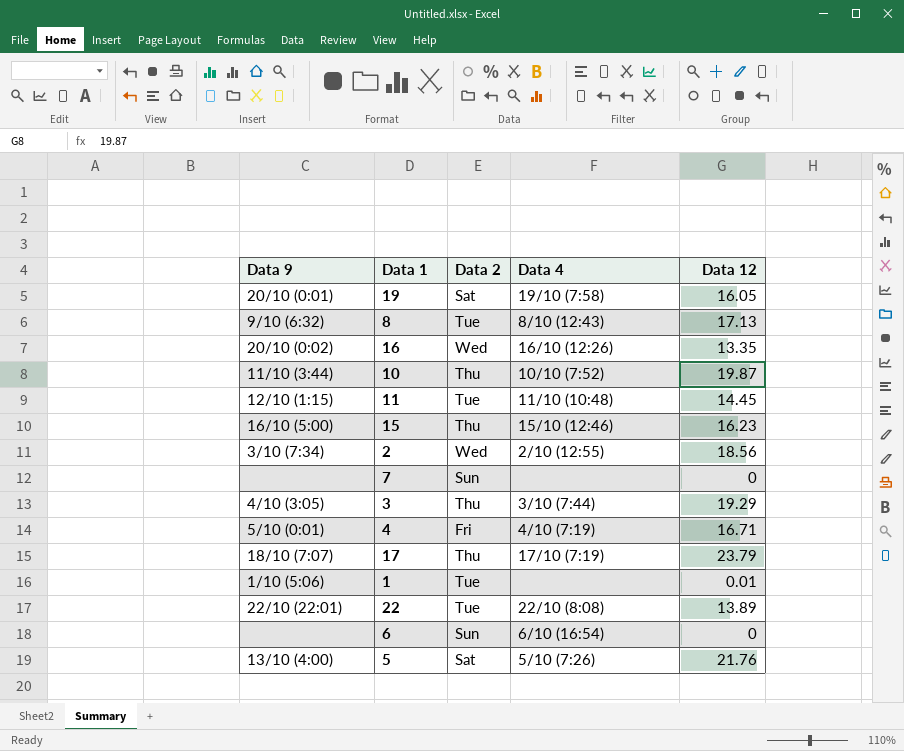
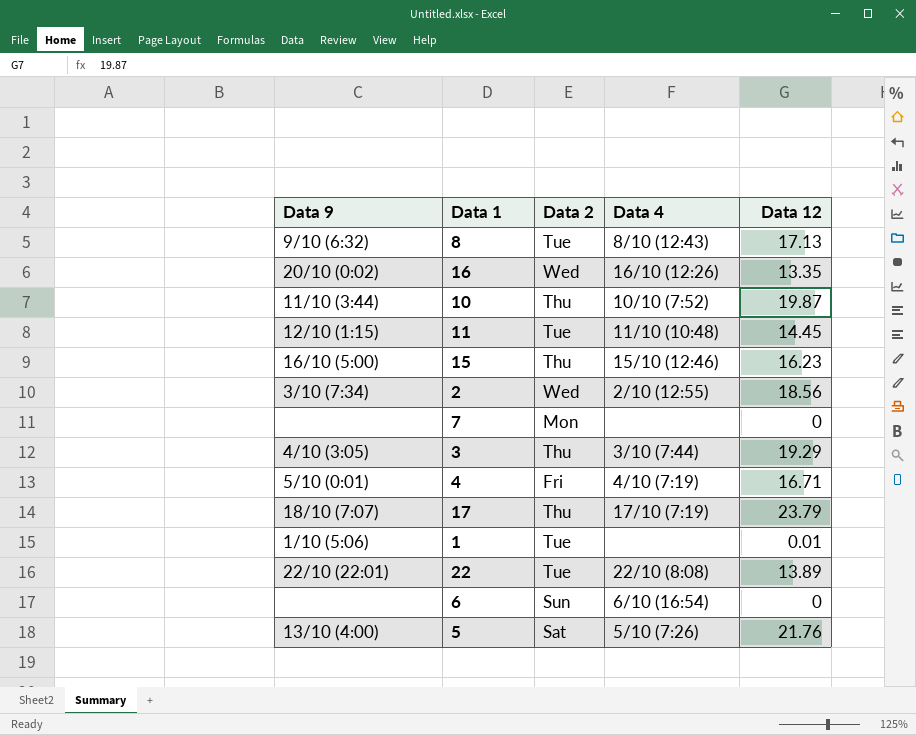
row 19: 20/10 (0:01) | Sat | 19/10 (7:58) | 16.05 -> none
7 | Data 2: Sun -> Mon

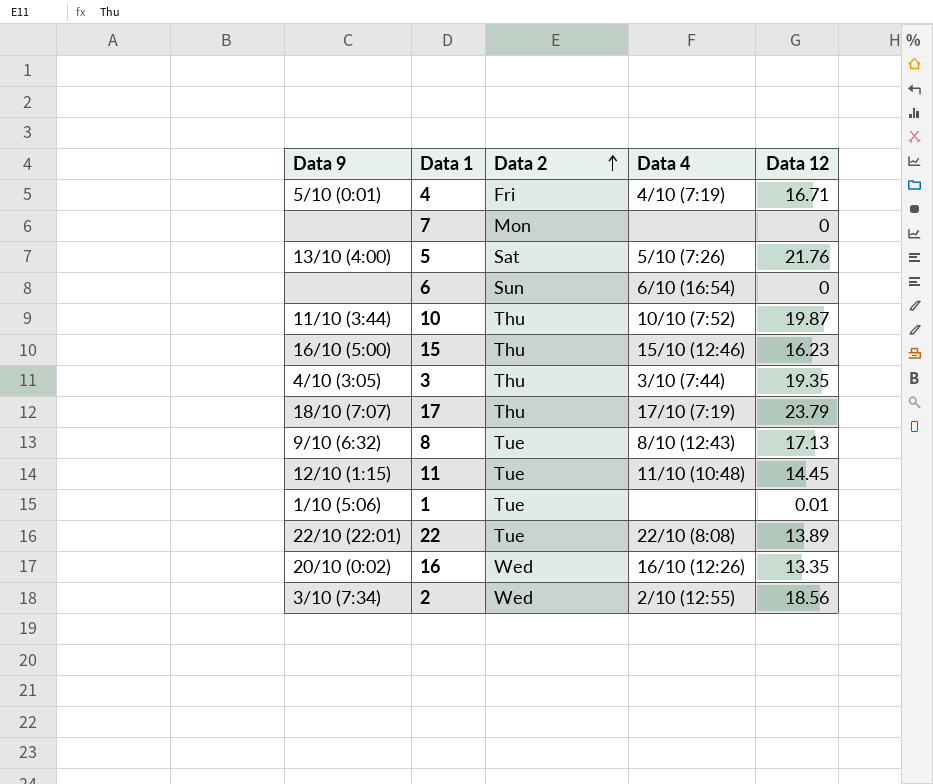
row order: none -> Data 2 ascending
3 | Data 12: 19.29 -> 19.35

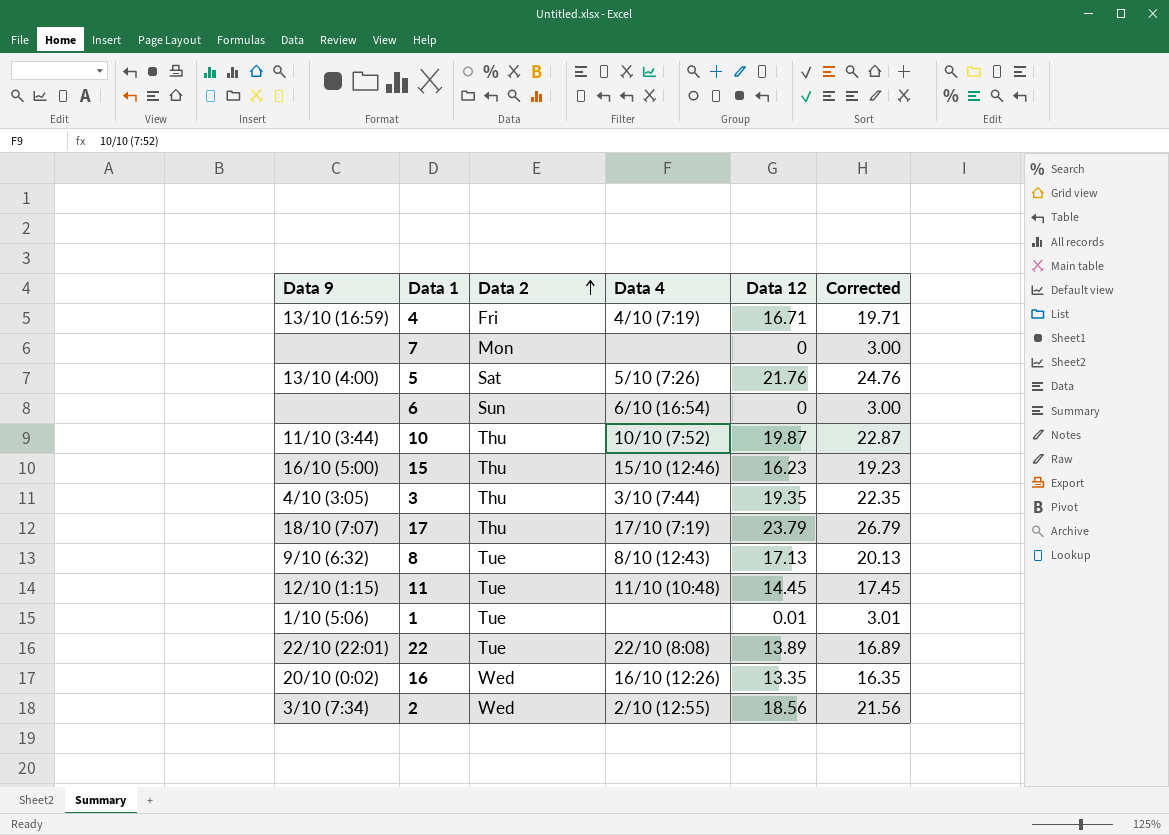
column Corrected | formula: none -> [Data 12] + 3
4 | Data 9: 5/10 (0:01) -> 13/10 (16:59)

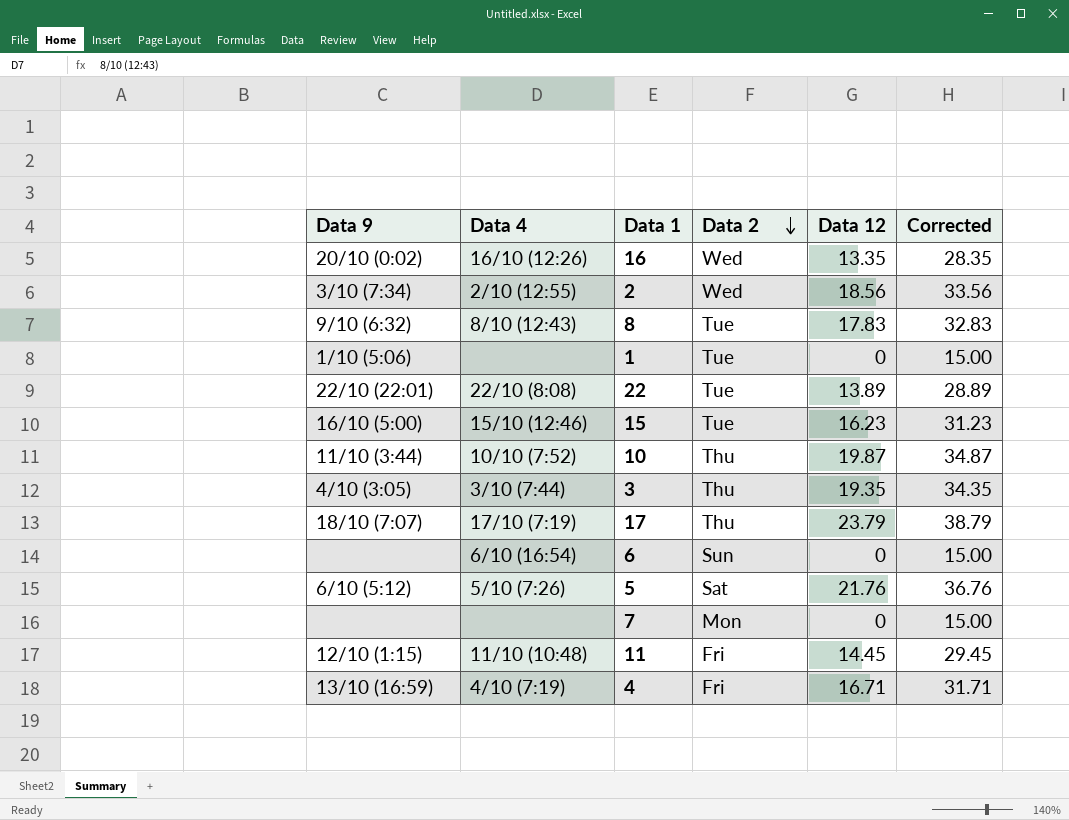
row order: Data 2 ascending -> Data 2 descending
column Data 4 | position: 4 -> 2
column Corrected | formula: [Data 12] + 3 -> [Data 12] + 15
8 | Data 12: 17.13 -> 17.83
1 | Data 12: 0.01 -> 0
15 | Data 2: Thu -> Tue
5 | Data 9: 13/10 (4:00) -> 6/10 (5:12)
11 | Data 2: Tue -> Fri

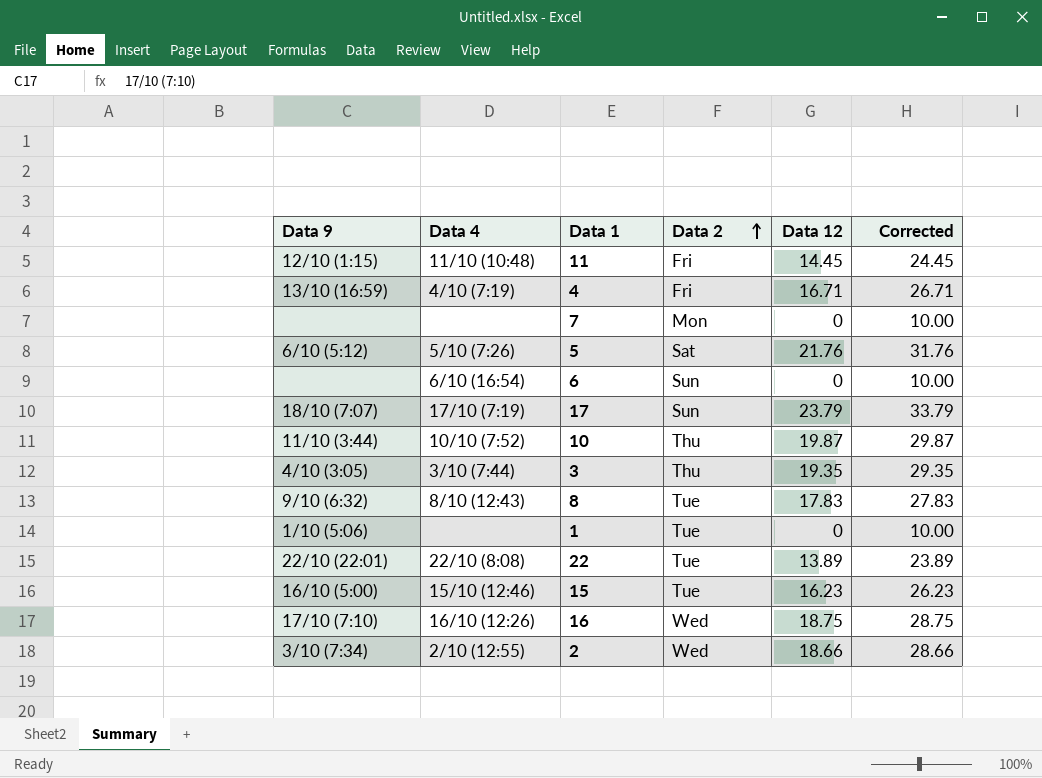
row order: Data 2 descending -> Data 2 ascending
column Corrected | formula: [Data 12] + 15 -> [Data 12] + 10
17 | Data 2: Thu -> Sun
16 | Data 9: 20/10 (0:02) -> 17/10 (7:10)
16 | Data 12: 13.35 -> 18.75
2 | Data 12: 18.56 -> 18.66

